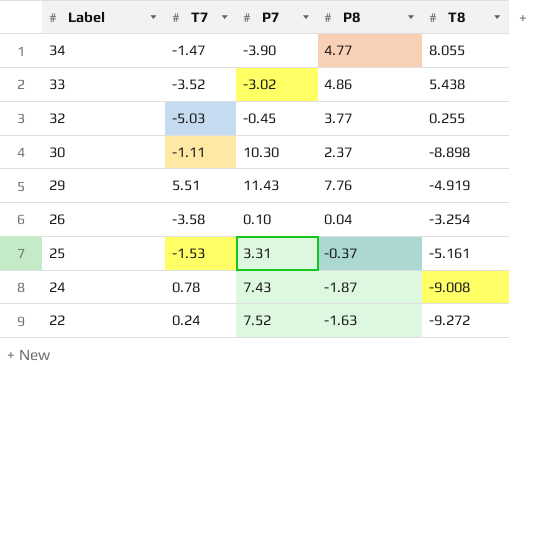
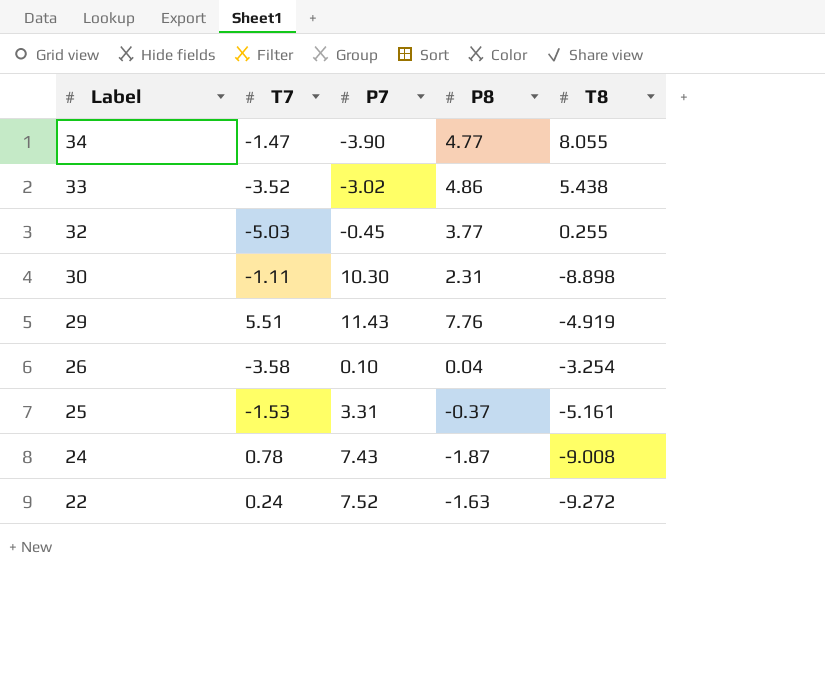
30 | P8: 2.37 -> 2.31

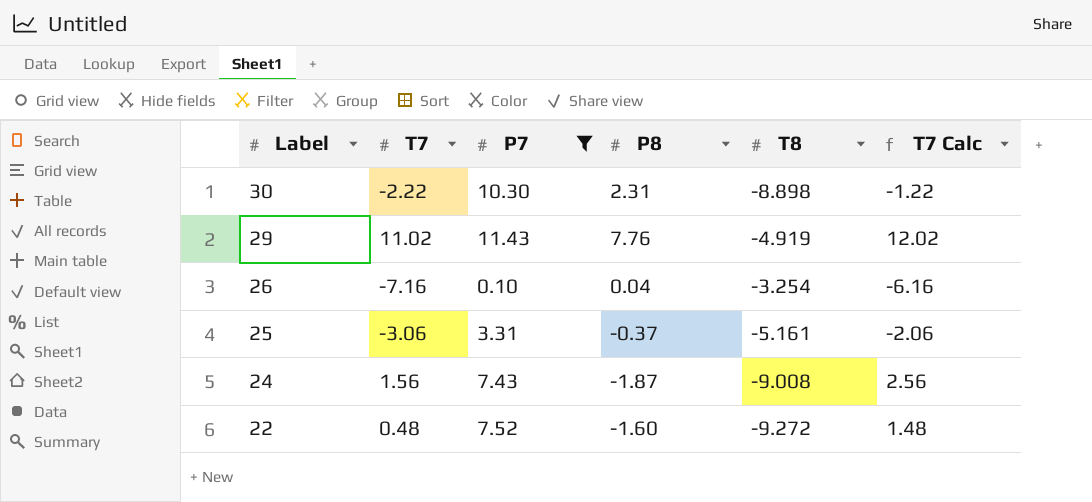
filter: none -> P7 >= 0.10
column T7 Calc | formula: none -> [T7] + 1
30 | T7: -1.11 -> -2.22
29 | T7: 5.51 -> 11.02
26 | T7: -3.58 -> -7.16
25 | T7: -1.53 -> -3.06
24 | T7: 0.78 -> 1.56
22 | T7: 0.24 -> 0.48
22 | P8: -1.63 -> -1.60

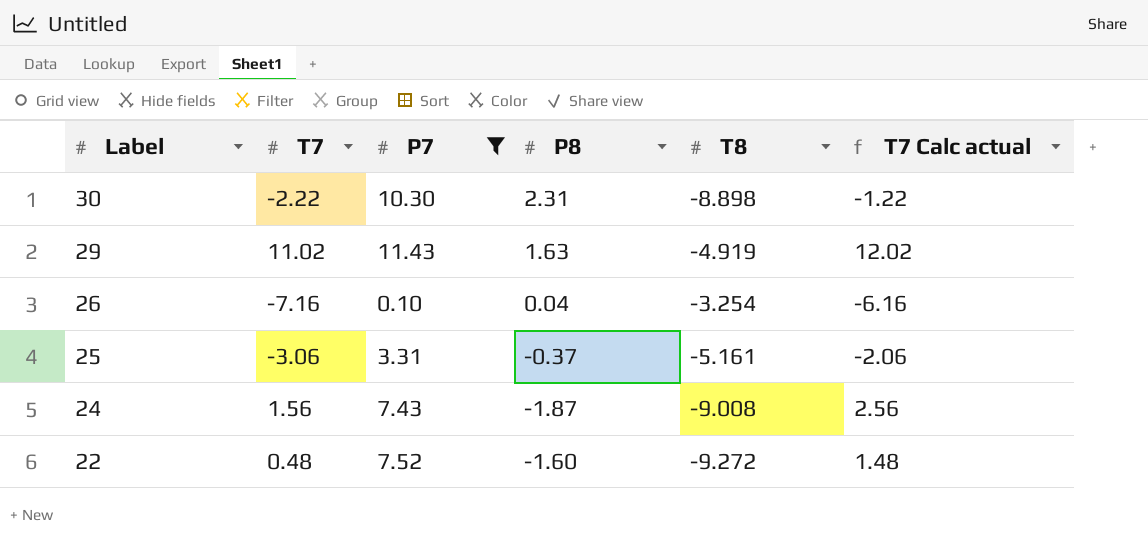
column name: T7 Calc -> T7 Calc actual
29 | P8: 7.76 -> 1.63

